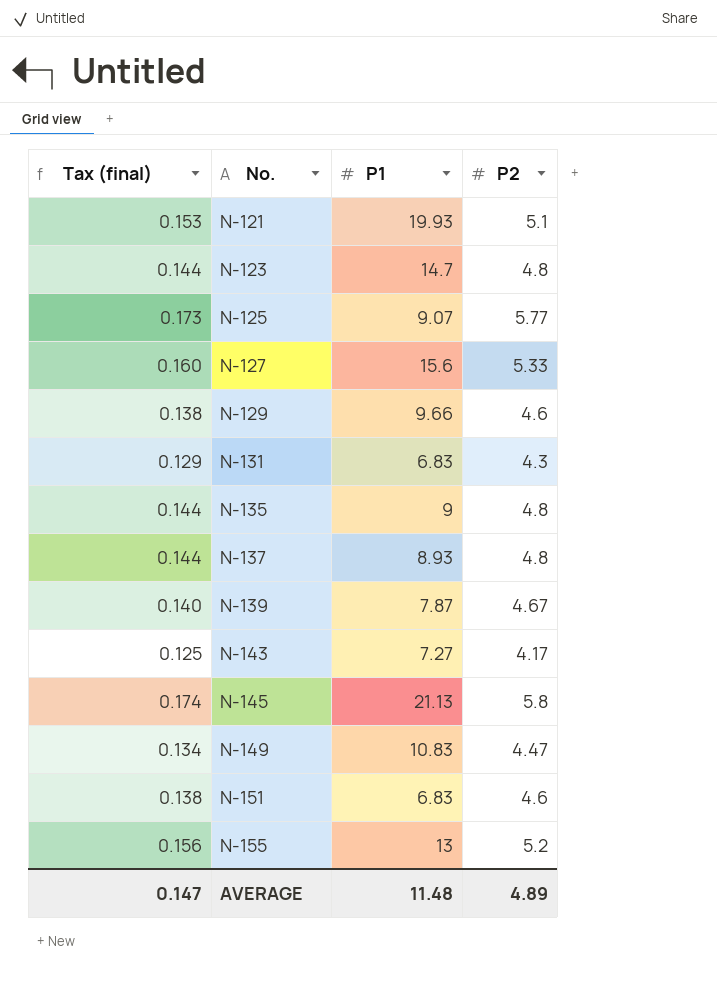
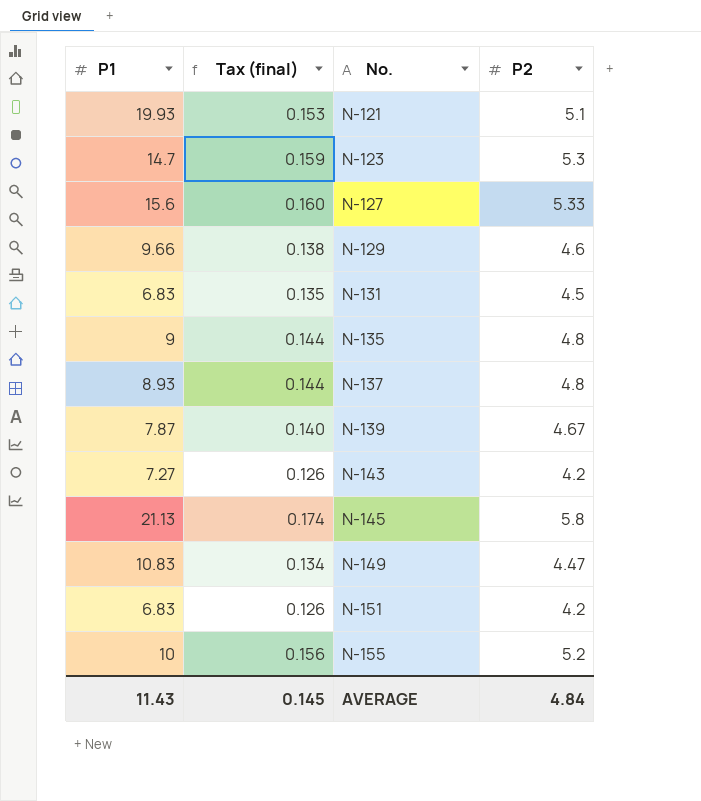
column P1 | position: 3 -> 1
row N-125: 0.173 | 9.07 | 5.77 -> none
N-123 | Tax (final): 0.144 -> 0.159
N-123 | P2: 4.8 -> 5.3
N-131 | Tax (final): 0.129 -> 0.135
N-131 | P2: 4.3 -> 4.5
N-143 | Tax (final): 0.125 -> 0.126
N-143 | P2: 4.17 -> 4.2
N-151 | Tax (final): 0.138 -> 0.126
N-151 | P2: 4.6 -> 4.2
N-155 | P1: 13 -> 10
AVERAGE | P1: 11.48 -> 11.43
AVERAGE | Tax (final): 0.147 -> 0.145
AVERAGE | P2: 4.89 -> 4.84

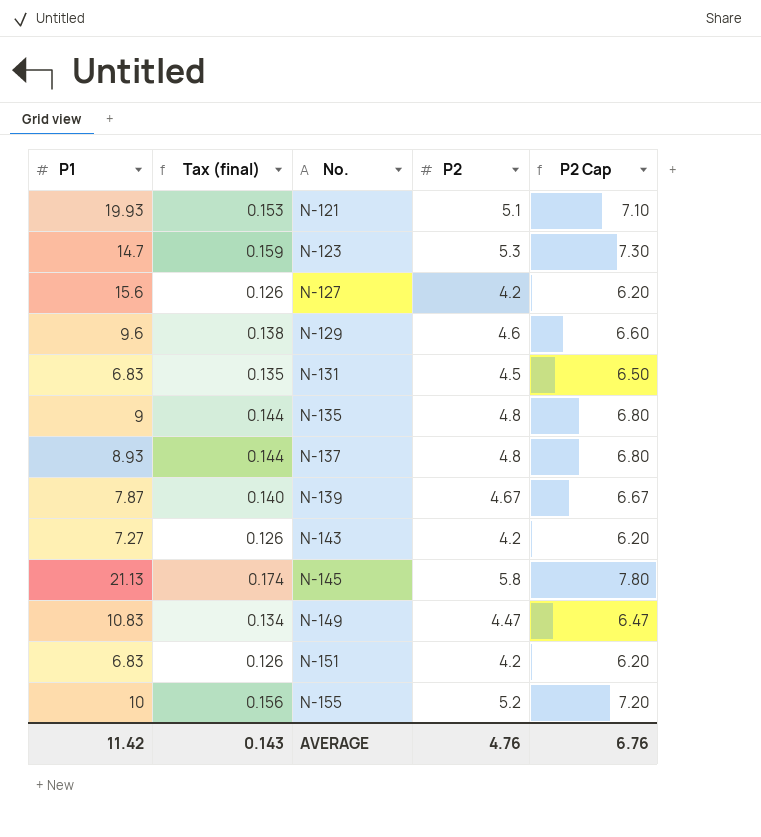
column P2 Cap | formula: none -> [P2] + 2
N-127 | Tax (final): 0.160 -> 0.126
N-127 | P2: 5.33 -> 4.2
N-129 | P1: 9.66 -> 9.6
AVERAGE | P1: 11.43 -> 11.42
AVERAGE | Tax (final): 0.145 -> 0.143
AVERAGE | P2: 4.84 -> 4.76

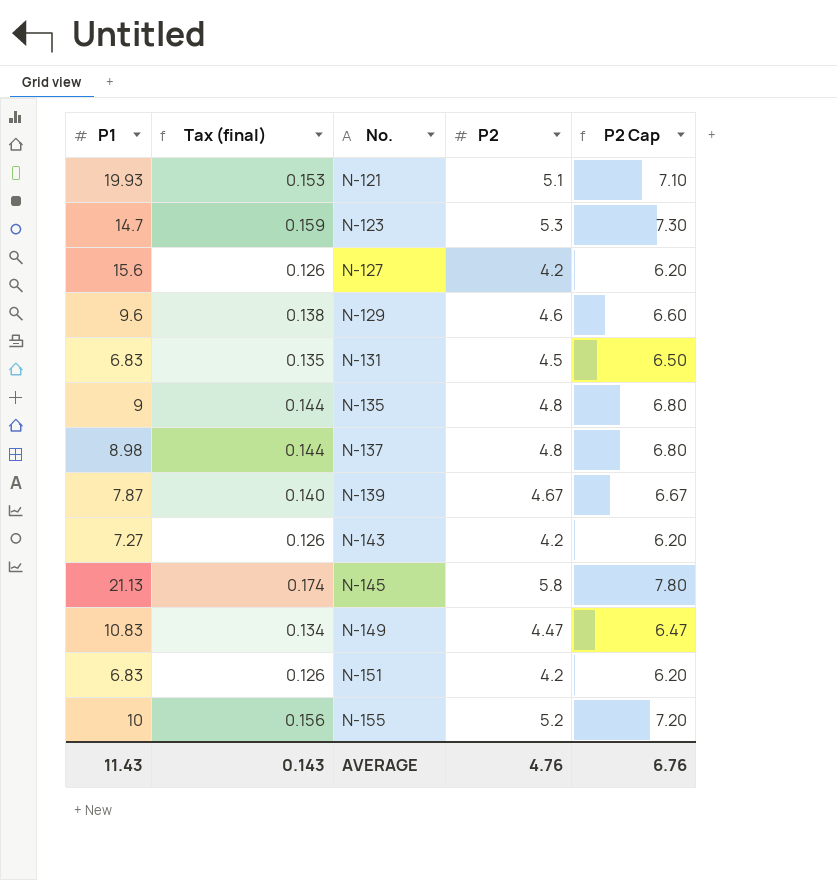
N-137 | P1: 8.93 -> 8.98
AVERAGE | P1: 11.42 -> 11.43

